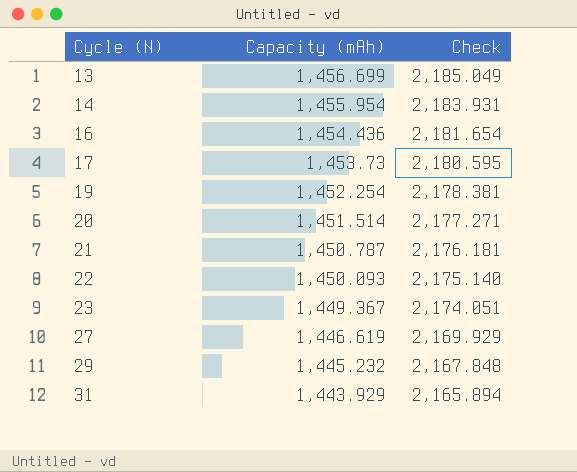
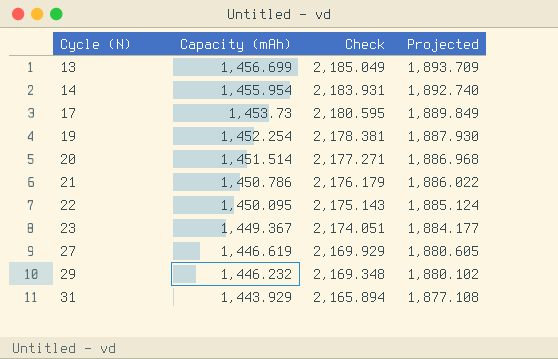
column Projected | formula: none -> [Capacity (mAh)] * 1.3
row 16: 1,454.436 | 2,181.654 -> none
21 | Capacity (mAh): 1,450.787 -> 1,450.786
21 | Check: 2,176.181 -> 2,176.179
22 | Capacity (mAh): 1,450.093 -> 1,450.095
22 | Check: 2,175.140 -> 2,175.143
29 | Capacity (mAh): 1,445.232 -> 1,446.232
29 | Check: 2,167.848 -> 2,169.348

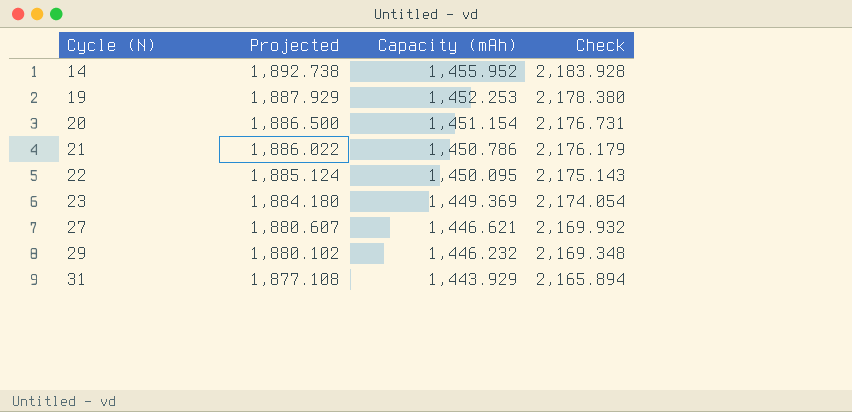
column Projected | position: 4 -> 2
row 13: 1,456.699 | 2,185.049 | 1,893.709 -> none
row 17: 1,453.73 | 2,180.595 | 1,889.849 -> none
14 | Projected: 1,892.740 -> 1,892.738
14 | Capacity (mAh): 1,455.954 -> 1,455.952
14 | Check: 2,183.931 -> 2,183.928
19 | Projected: 1,887.930 -> 1,887.929
19 | Capacity (mAh): 1,452.254 -> 1,452.253
19 | Check: 2,178.381 -> 2,178.380
20 | Projected: 1,886.968 -> 1,886.500
20 | Capacity (mAh): 1,451.514 -> 1,451.154
20 | Check: 2,177.271 -> 2,176.731
23 | Projected: 1,884.177 -> 1,884.180
23 | Capacity (mAh): 1,449.367 -> 1,449.369
23 | Check: 2,174.051 -> 2,174.054
27 | Projected: 1,880.605 -> 1,880.607
27 | Capacity (mAh): 1,446.619 -> 1,446.621
27 | Check: 2,169.929 -> 2,169.932

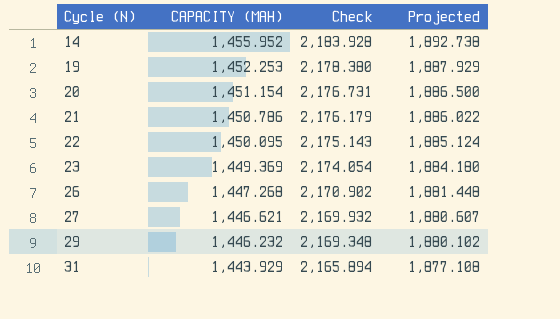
column name: Capacity (mAh) -> CAPACITY (MAH)
column Projected | position: 2 -> 4
row 26: none -> 1,447.268 | 2,170.902 | 1,881.448

